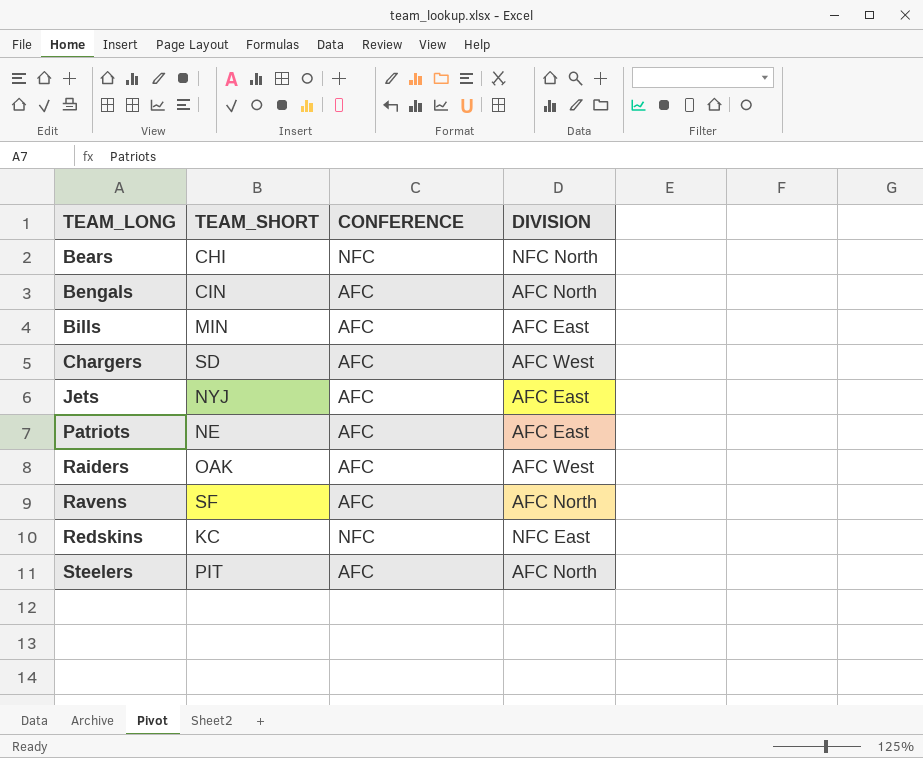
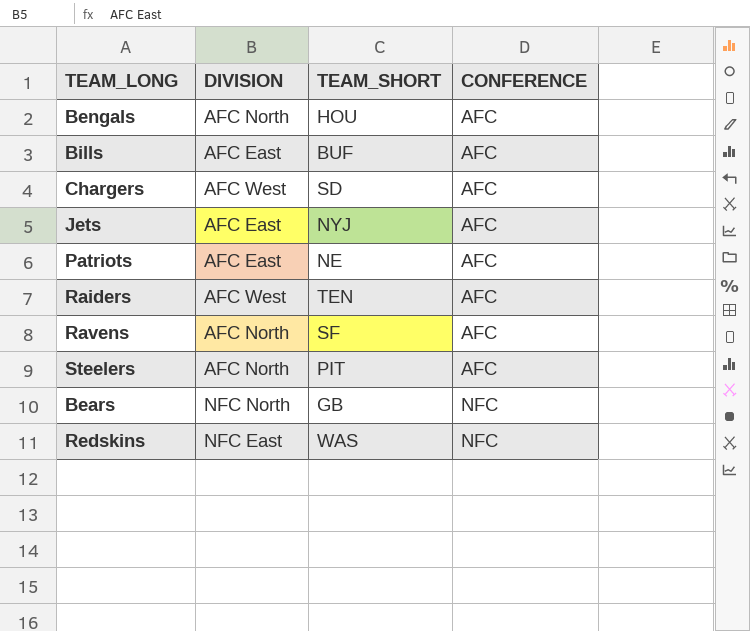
row order: TEAM_LONG ascending -> CONFERENCE ascending
column DIVISION | position: 4 -> 2
Bengals | TEAM_SHORT: CIN -> HOU
Bills | TEAM_SHORT: MIN -> BUF
Raiders | TEAM_SHORT: OAK -> TEN
Bears | TEAM_SHORT: CHI -> GB
Redskins | TEAM_SHORT: KC -> WAS

